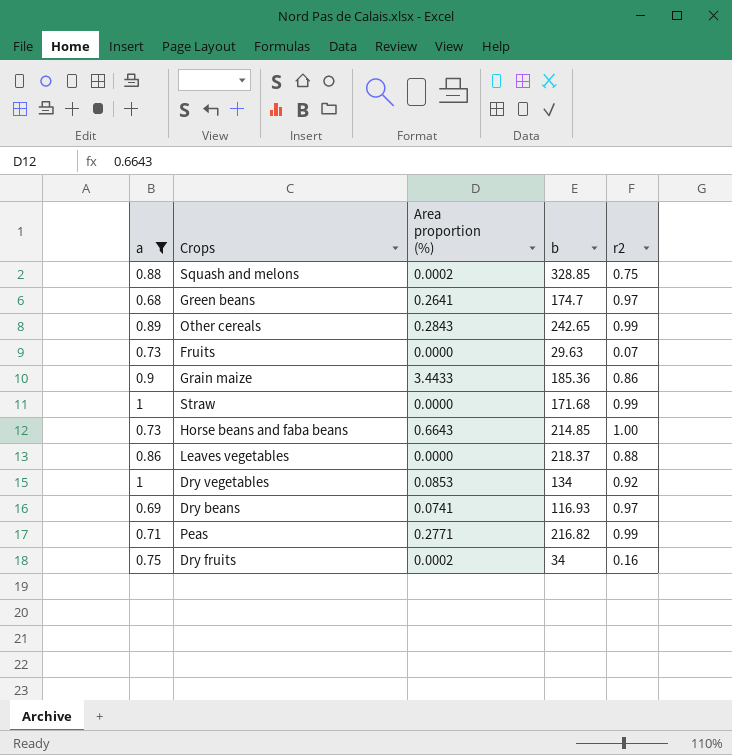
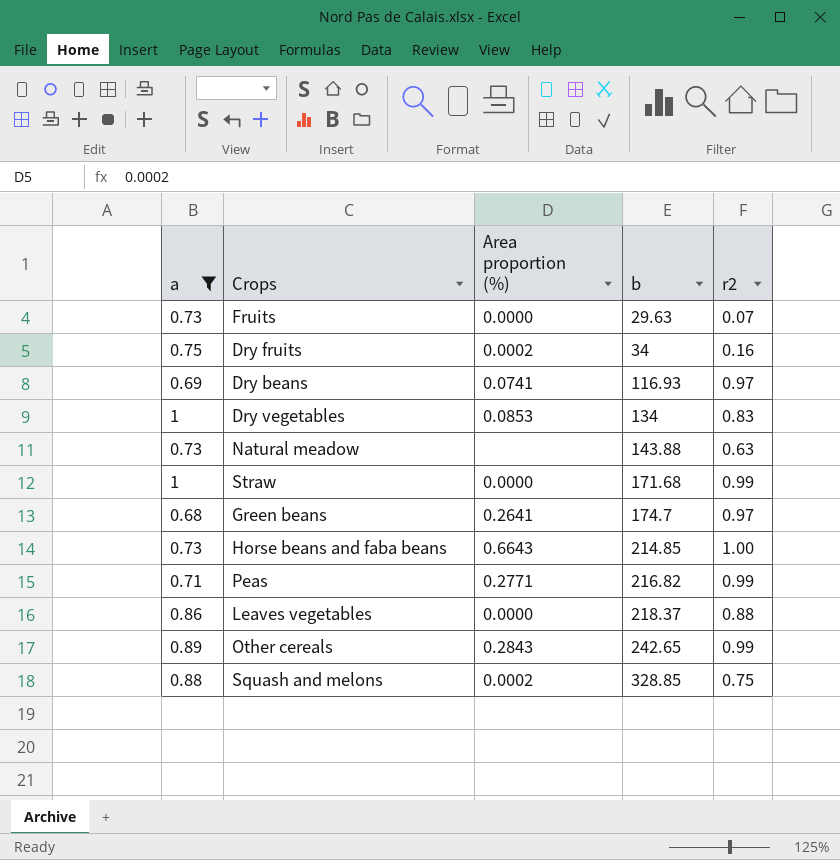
row order: none -> b ascending
row Grain maize: 0.9 | 3.4433 | 185.36 | 0.86 -> none
Dry vegetables | r2: 0.92 -> 0.83
row Natural meadow: none -> 0.73 | none | 143.88 | 0.63

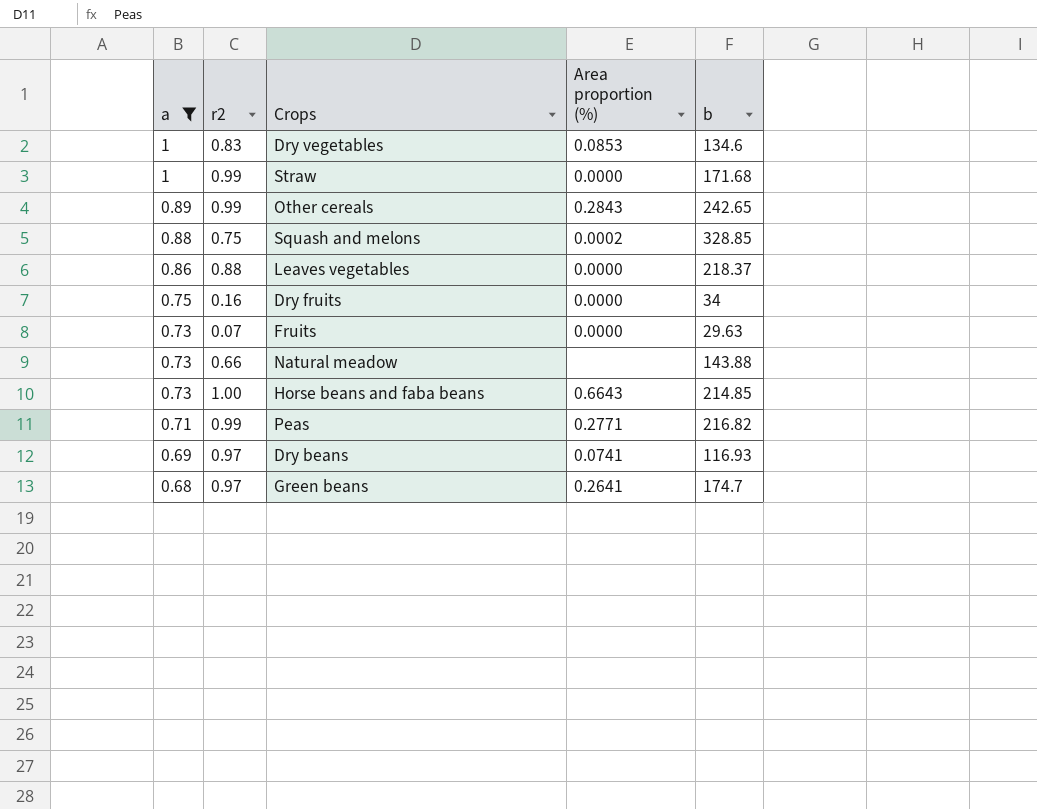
row order: b ascending -> a descending
column r2 | position: 5 -> 2
Dry vegetables | b: 134 -> 134.6
Dry fruits | Area proportion (%): 0.0002 -> 0.0000
Natural meadow | r2: 0.63 -> 0.66

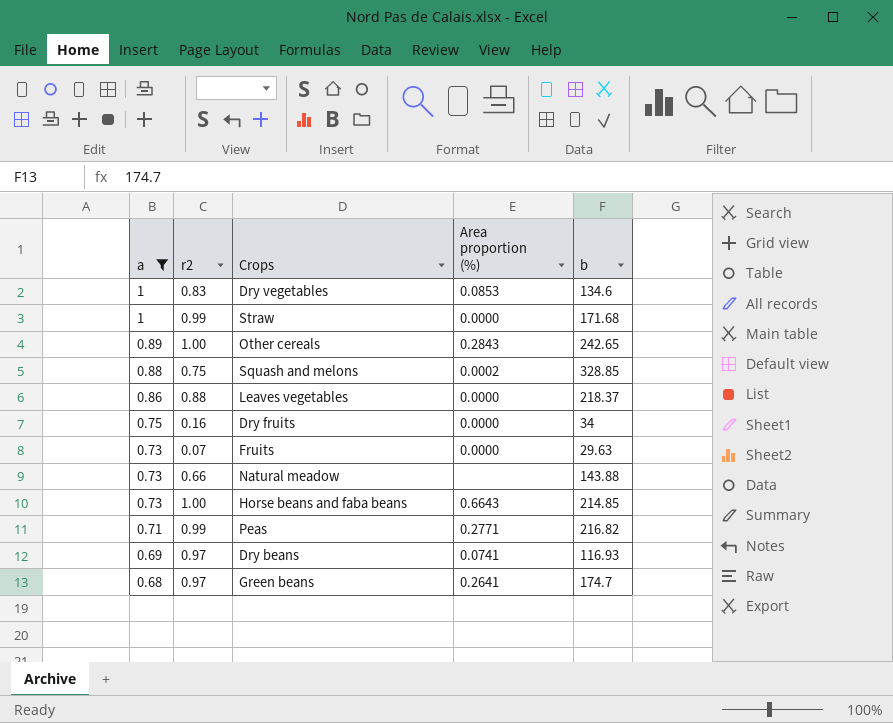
Other cereals | r2: 0.99 -> 1.00

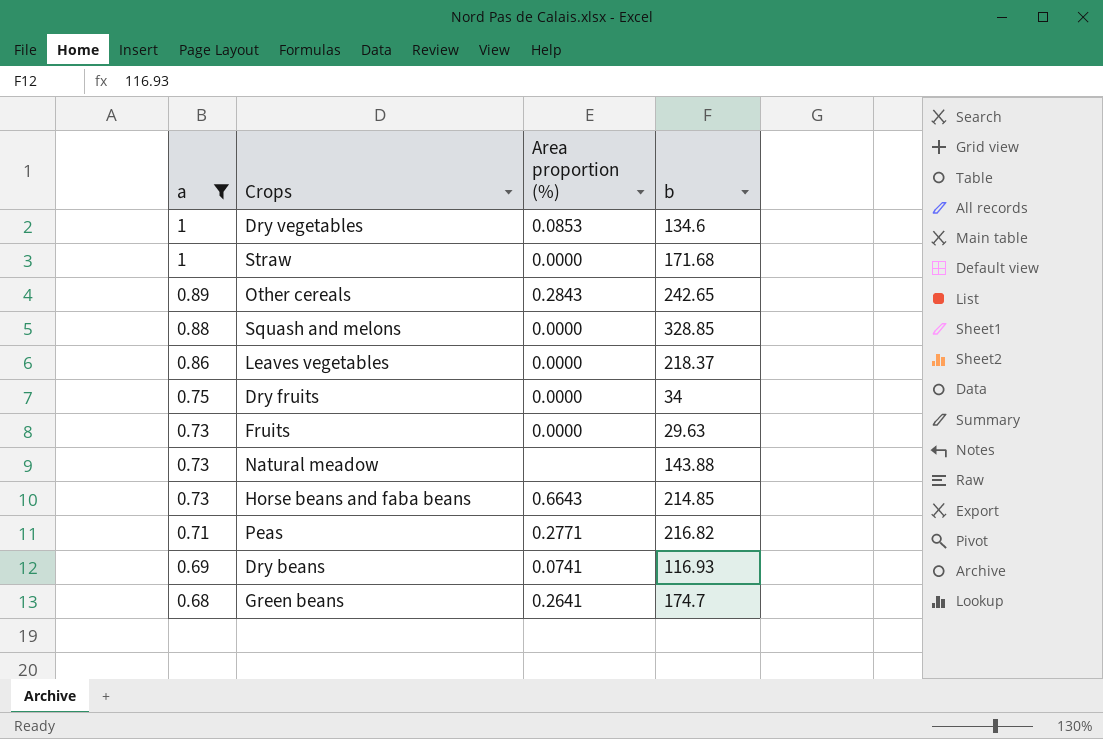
column r2 | position: 2 -> none
Squash and melons | Area proportion (%): 0.0002 -> 0.0000

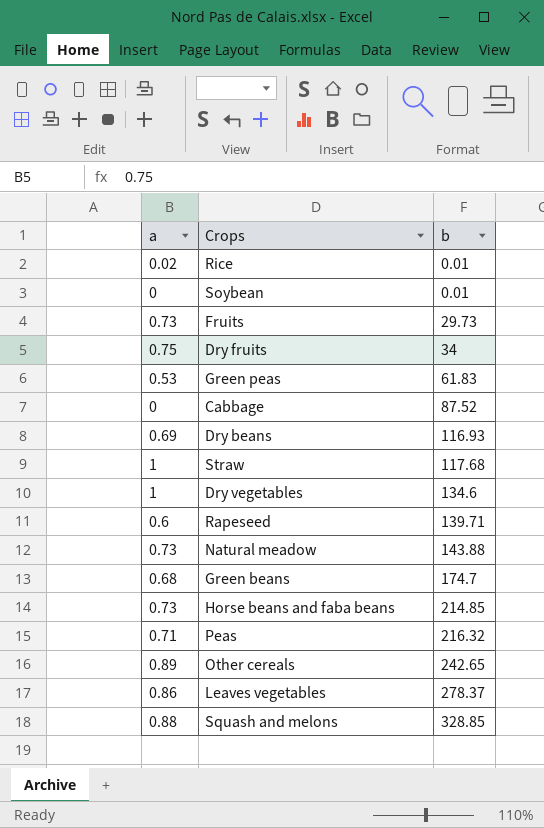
filter: a >= 0.68 -> none
row order: a descending -> b ascending
column Area proportion (%) | position: 3 -> none
Fruits | b: 29.63 -> 29.73
Straw | b: 171.68 -> 117.68
Peas | b: 216.82 -> 216.32
Leaves vegetables | b: 218.37 -> 278.37

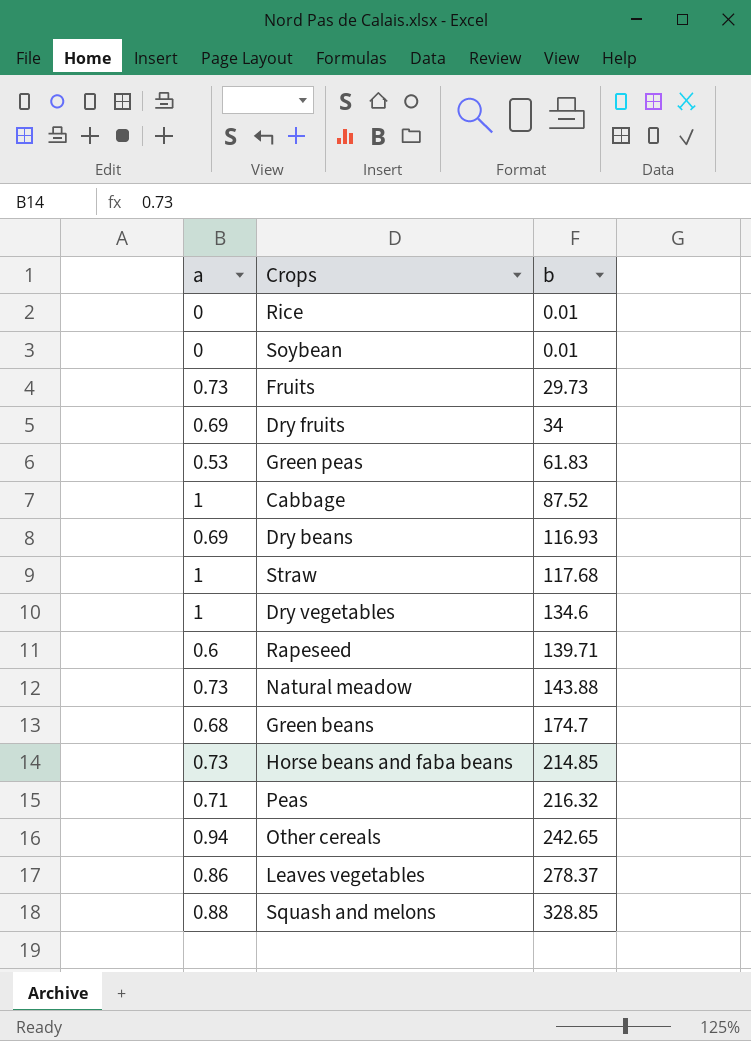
Rice | a: 0.02 -> 0
Dry fruits | a: 0.75 -> 0.69
Cabbage | a: 0 -> 1
Other cereals | a: 0.89 -> 0.94

